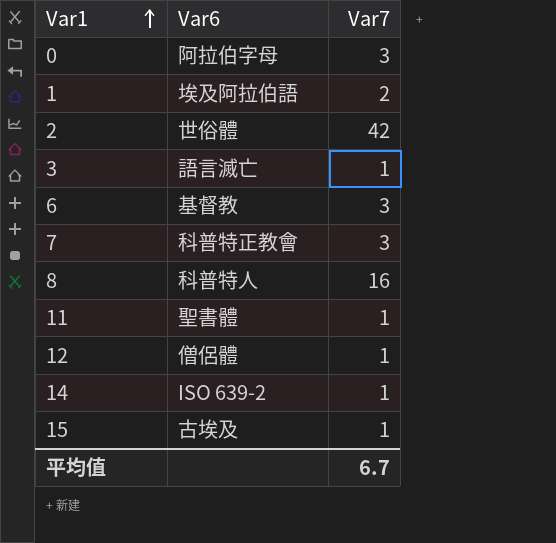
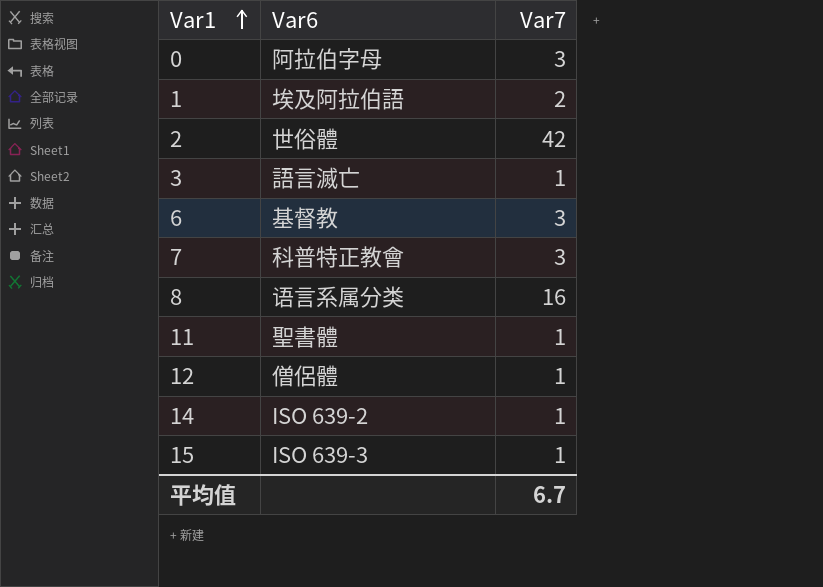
8 | Var6: 科普特人 -> 语言系属分类
15 | Var6: 古埃及 -> ISO 639-3

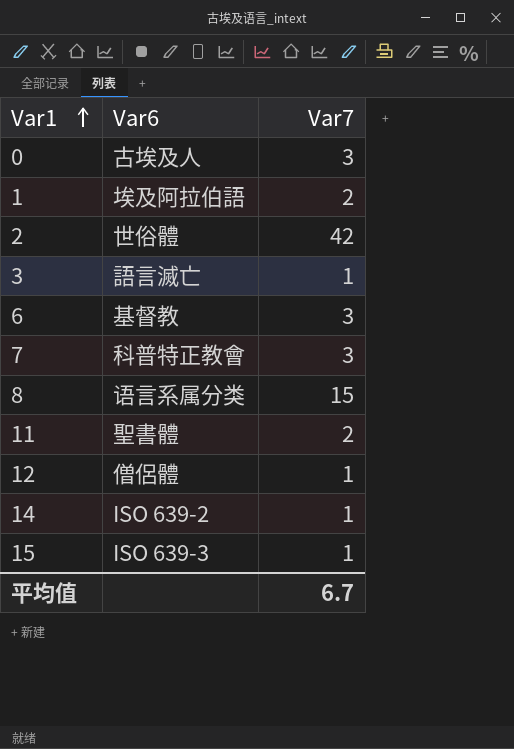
0 | Var6: 阿拉伯字母 -> 古埃及人
8 | Var7: 16 -> 15
11 | Var7: 1 -> 2

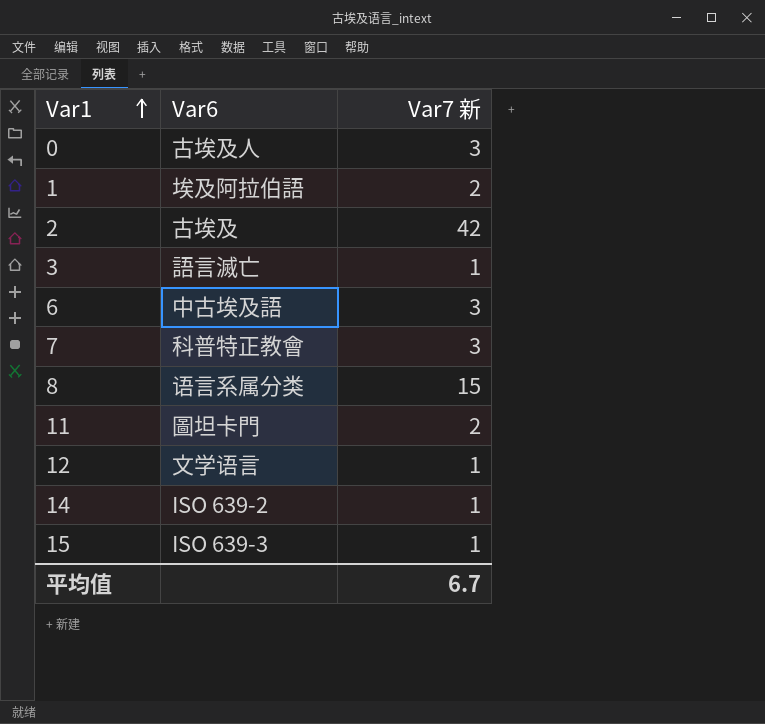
column name: Var7 -> Var7 新
2 | Var6: 世俗體 -> 古埃及
6 | Var6: 基督教 -> 中古埃及語
11 | Var6: 聖書體 -> 圖坦卡門
12 | Var6: 僧侶體 -> 文学语言

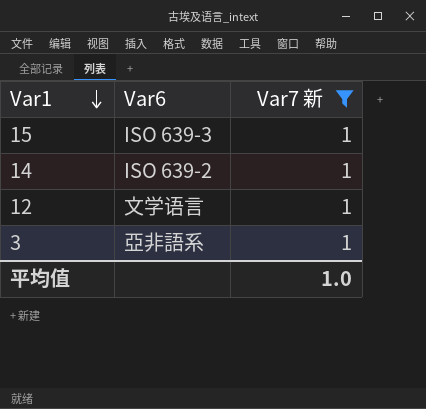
filter: none -> Var7 新 = 1
row order: Var1 ascending -> Var1 descending
3 | Var6: 語言滅亡 -> 亞非語系
平均值 | Var7 新: 6.7 -> 1.0

